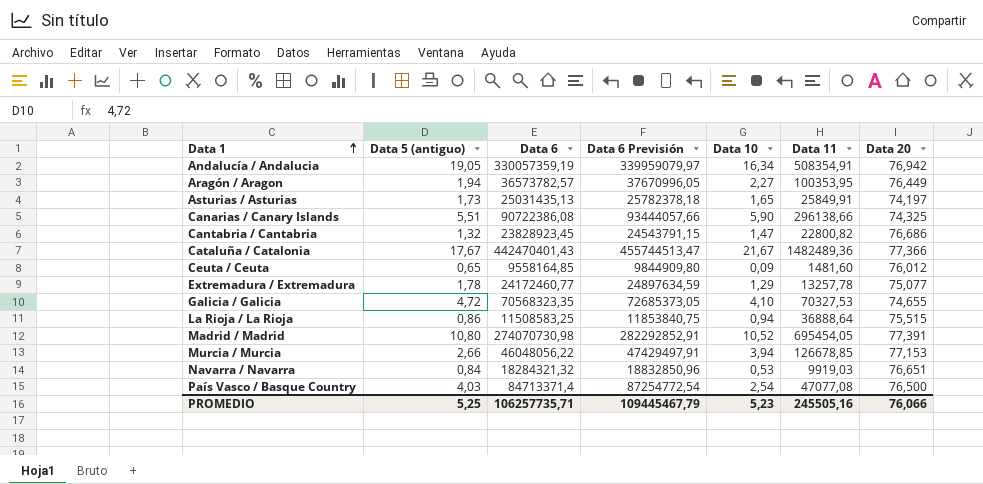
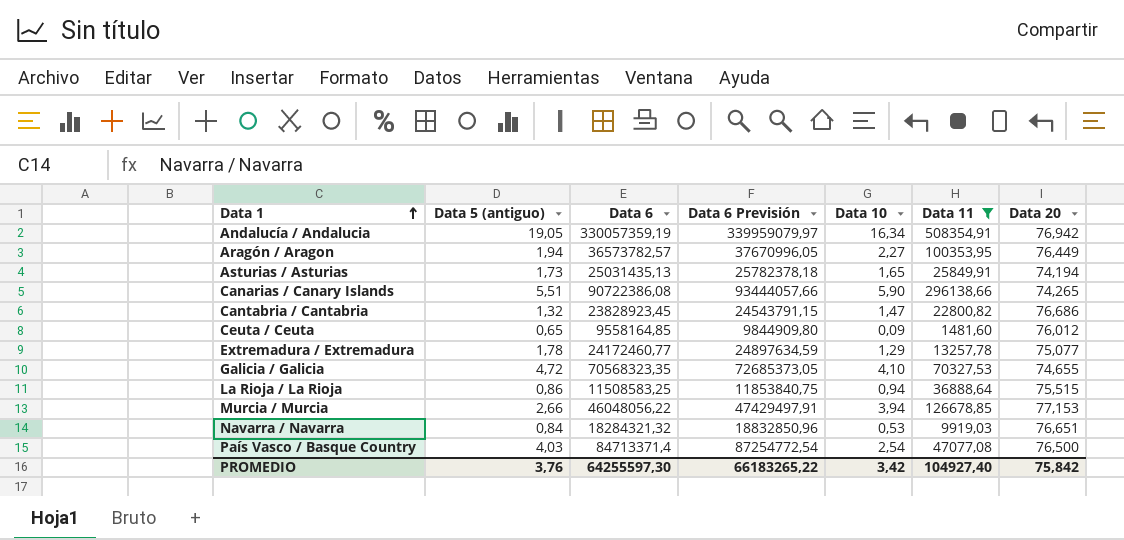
filter: none -> Data 11 <= 508354,91
Asturias / Asturias | Data 20: 74,197 -> 74,194
Canarias / Canary Islands | Data 20: 74,325 -> 74,265
PROMEDIO | Data 5 (antiguo): 5,25 -> 3,76
PROMEDIO | Data 6: 106257735,71 -> 64255597,30
PROMEDIO | Data 6 Previsión: 109445467,79 -> 66183265,22
PROMEDIO | Data 10: 5,23 -> 3,42
PROMEDIO | Data 11: 245505,16 -> 104927,40
PROMEDIO | Data 20: 76,066 -> 75,842

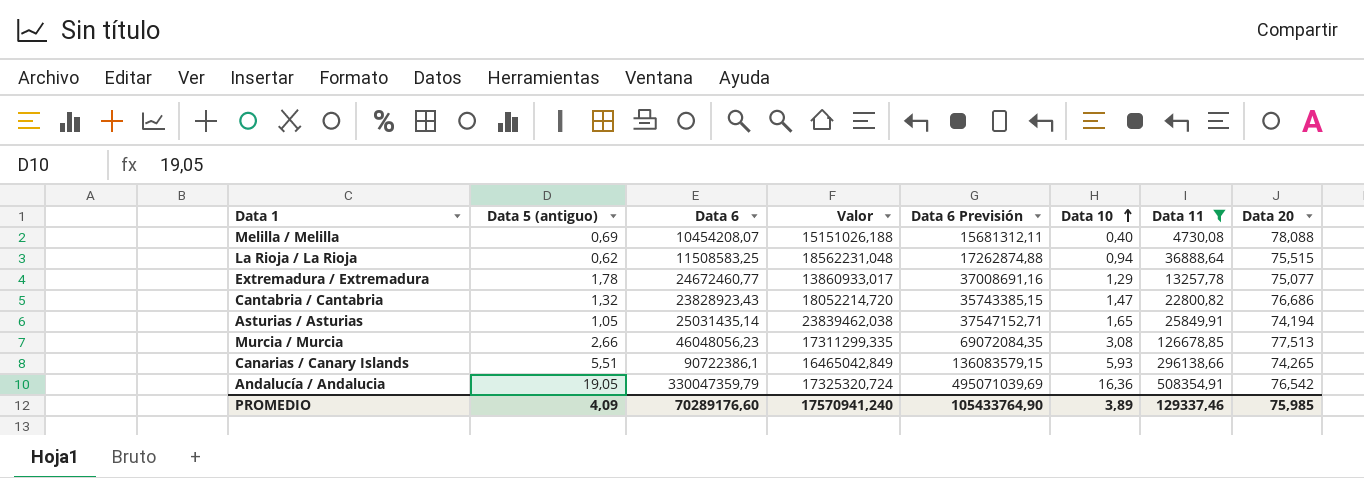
row order: Data 1 ascending -> Data 10 ascending
column Valor | formula: none -> [Data 6] / [Data 5 (antiguo)]
column Data 6 Previsión | formula: [Data 6] * 1,03 -> [Data 6] * 1,5
row Aragón / Aragon: 1,94 | 36573782,57 | 37670996,05 | 2,27 | 100353,95 | 76,449 -> none
row Ceuta / Ceuta: 0,65 | 9558164,85 | 9844909,80 | 0,09 | 1481,60 | 76,012 -> none
row Galicia / Galicia: 4,72 | 70568323,35 | 72685373,05 | 4,10 | 70327,53 | 74,655 -> none
row Navarra / Navarra: 0,84 | 18284321,32 | 18832850,96 | 0,53 | 9919,03 | 76,651 -> none
row País Vasco / Basque Country: 4,03 | 84713371,4 | 87254772,54 | 2,54 | 47077,08 | 76,500 -> none
row Melilla / Melilla: none -> 0,69 | 10454208,07 | 15151026,188 | 15681312,11 | 0,40 | 4730,08 | 78,088
La Rioja / La Rioja | Data 5 (antiguo): 0,86 -> 0,62
Extremadura / Extremadura | Data 6: 24172460,77 -> 24672460,77
Cantabria / Cantabria | Data 6: 23828923,45 -> 23828923,43
Asturias / Asturias | Data 5 (antiguo): 1,73 -> 1,05
Asturias / Asturias | Data 6: 25031435,13 -> 25031435,14
Murcia / Murcia | Data 6: 46048056,22 -> 46048056,23
Murcia / Murcia | Data 10: 3,94 -> 3,08
Murcia / Murcia | Data 20: 77,153 -> 77,513
Canarias / Canary Islands | Data 6: 90722386,08 -> 90722386,1
Canarias / Canary Islands | Data 10: 5,90 -> 5,93
Andalucía / Andalucia | Data 6: 330057359,19 -> 330047359,79
Andalucía / Andalucia | Data 10: 16,34 -> 16,36
Andalucía / Andalucia | Data 20: 76,942 -> 76,542
PROMEDIO | Data 5 (antiguo): 3,76 -> 4,09
PROMEDIO | Data 6: 64255597,30 -> 70289176,60
PROMEDIO | Data 6 Previsión: 66183265,22 -> 105433764,90
PROMEDIO | Data 10: 3,42 -> 3,89
PROMEDIO | Data 11: 104927,40 -> 129337,46
PROMEDIO | Data 20: 75,842 -> 75,985

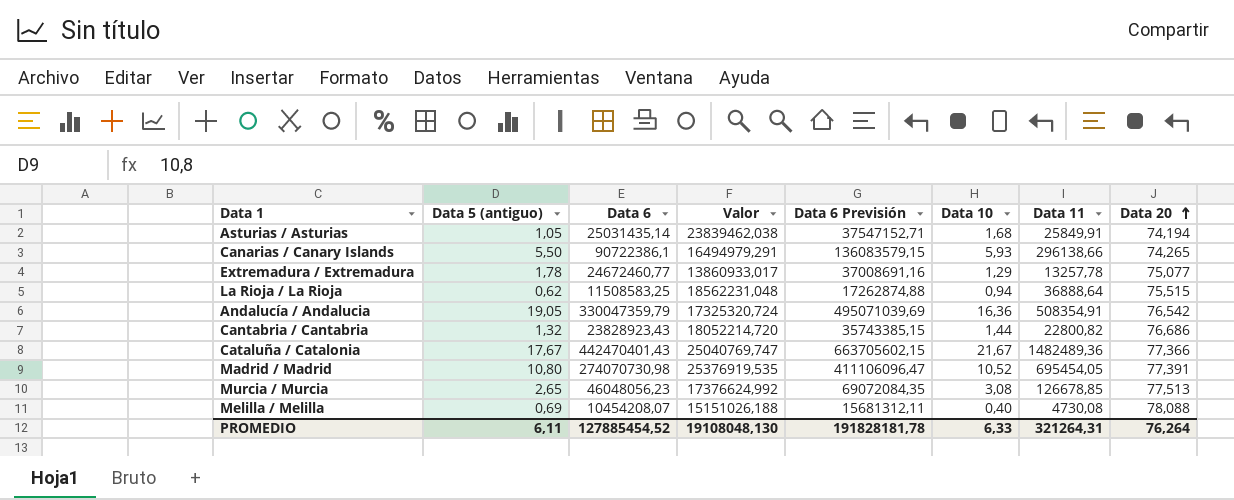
filter: Data 11 <= 508354,91 -> none
row order: Data 10 ascending -> Data 20 ascending
Asturias / Asturias | Data 10: 1,65 -> 1,68
Canarias / Canary Islands | Data 5 (antiguo): 5,51 -> 5,50
Canarias / Canary Islands | Valor: 16465042,849 -> 16494979,291
Cantabria / Cantabria | Data 10: 1,47 -> 1,44
Murcia / Murcia | Data 5 (antiguo): 2,66 -> 2,65
Murcia / Murcia | Valor: 17311299,335 -> 17376624,992
PROMEDIO | Data 5 (antiguo): 4,09 -> 6,11
PROMEDIO | Data 6: 70289176,60 -> 127885454,52
PROMEDIO | Valor: 17570941,240 -> 19108048,130
PROMEDIO | Data 6 Previsión: 105433764,90 -> 191828181,78
PROMEDIO | Data 10: 3,89 -> 6,33
PROMEDIO | Data 11: 129337,46 -> 321264,31
PROMEDIO | Data 20: 75,985 -> 76,264

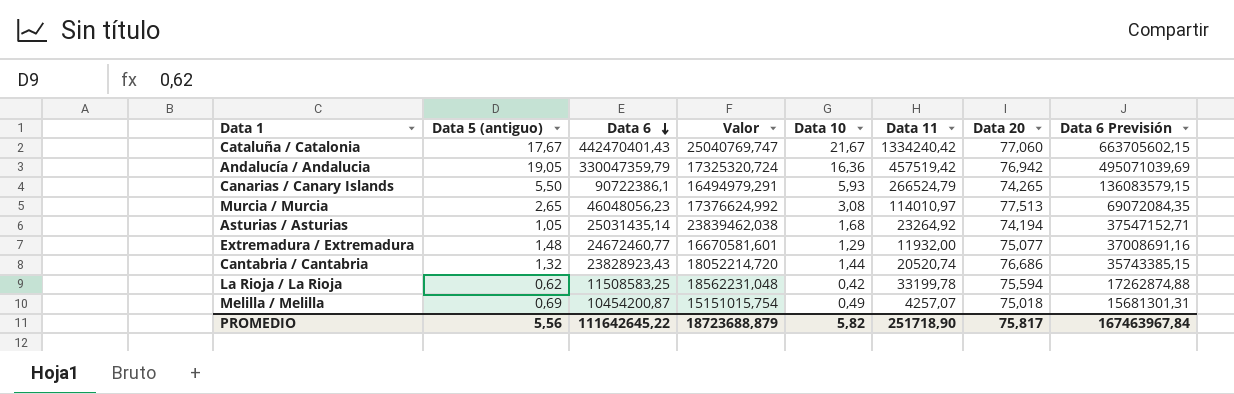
row order: Data 20 ascending -> Data 6 descending
column Data 6 Previsión | position: 5 -> 8
row Madrid / Madrid: 10,80 | 274070730,98 | 25376919,535 | 411106096,47 | 10,52 | 695454,05 | 77,391 -> none
Cataluña / Catalonia | Data 11: 1482489,36 -> 1334240,42
Cataluña / Catalonia | Data 20: 77,366 -> 77,060
Andalucía / Andalucia | Data 11: 508354,91 -> 457519,42
Andalucía / Andalucia | Data 20: 76,542 -> 76,942
Canarias / Canary Islands | Data 11: 296138,66 -> 266524,79
Murcia / Murcia | Data 11: 126678,85 -> 114010,97
Asturias / Asturias | Data 11: 25849,91 -> 23264,92
Extremadura / Extremadura | Data 5 (antiguo): 1,78 -> 1,48
Extremadura / Extremadura | Valor: 13860933,017 -> 16670581,601
Extremadura / Extremadura | Data 11: 13257,78 -> 11932,00
Cantabria / Cantabria | Data 11: 22800,82 -> 20520,74
La Rioja / La Rioja | Data 10: 0,94 -> 0,42
La Rioja / La Rioja | Data 11: 36888,64 -> 33199,78
La Rioja / La Rioja | Data 20: 75,515 -> 75,594
Melilla / Melilla | Data 6: 10454208,07 -> 10454200,87
Melilla / Melilla | Valor: 15151026,188 -> 15151015,754
Melilla / Melilla | Data 10: 0,40 -> 0,49
Melilla / Melilla | Data 11: 4730,08 -> 4257,07
Melilla / Melilla | Data 20: 78,088 -> 75,018
Melilla / Melilla | Data 6 Previsión: 15681312,11 -> 15681301,31
PROMEDIO | Data 5 (antiguo): 6,11 -> 5,56
PROMEDIO | Data 6: 127885454,52 -> 111642645,22
PROMEDIO | Valor: 19108048,130 -> 18723688,879
PROMEDIO | Data 10: 6,33 -> 5,82
PROMEDIO | Data 11: 321264,31 -> 251718,90
PROMEDIO | Data 20: 76,264 -> 75,817
PROMEDIO | Data 6 Previsión: 191828181,78 -> 167463967,84

